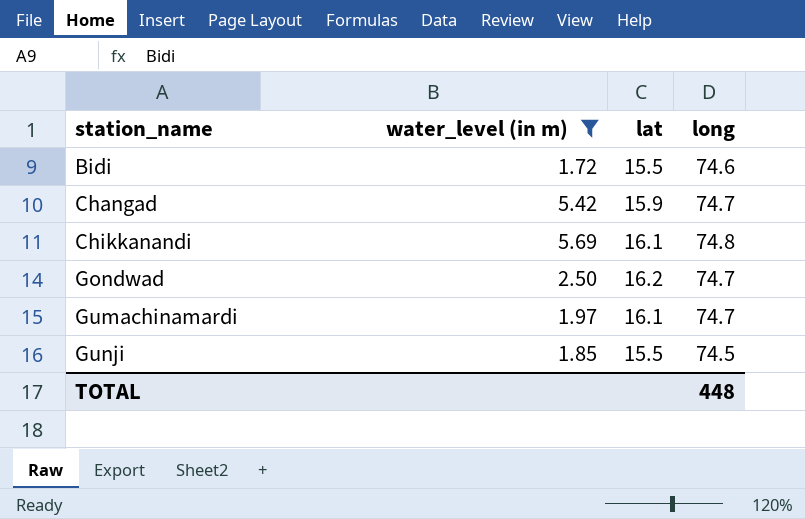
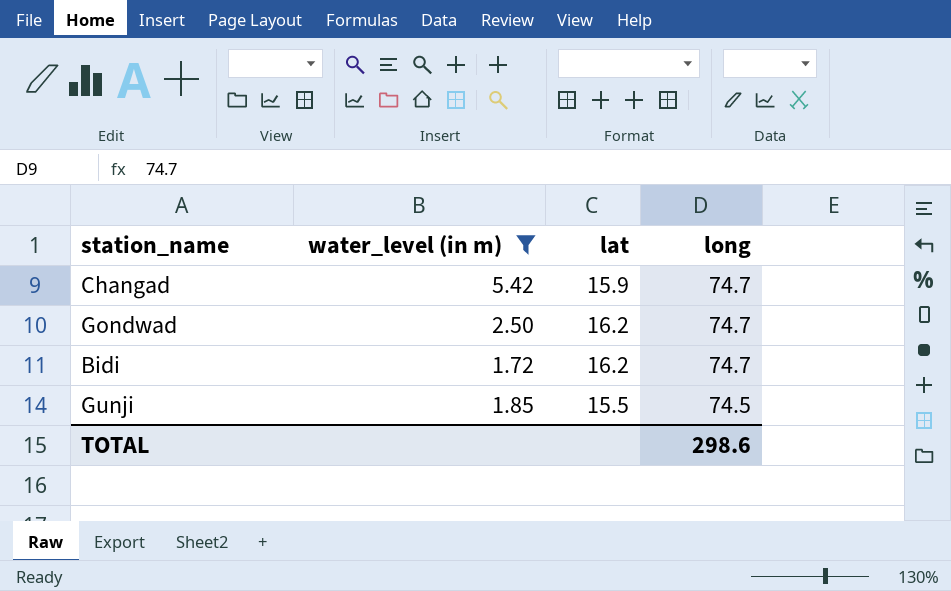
row order: station_name ascending -> long descending
row Chikkanandi: 5.69 | 16.1 | 74.8 -> none
row Gumachinamardi: 1.97 | 16.1 | 74.7 -> none
Bidi | lat: 15.5 -> 16.2
Bidi | long: 74.6 -> 74.7
TOTAL | long: 448 -> 298.6

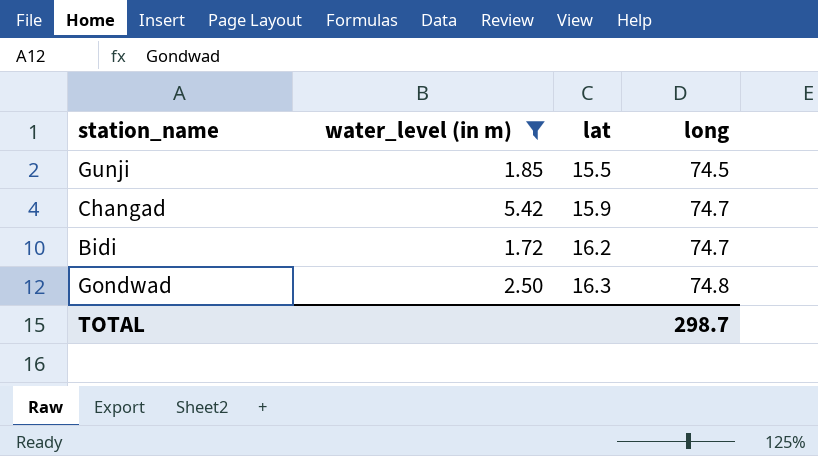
row order: long descending -> lat ascending
Gondwad | lat: 16.2 -> 16.3
Gondwad | long: 74.7 -> 74.8
TOTAL | long: 298.6 -> 298.7

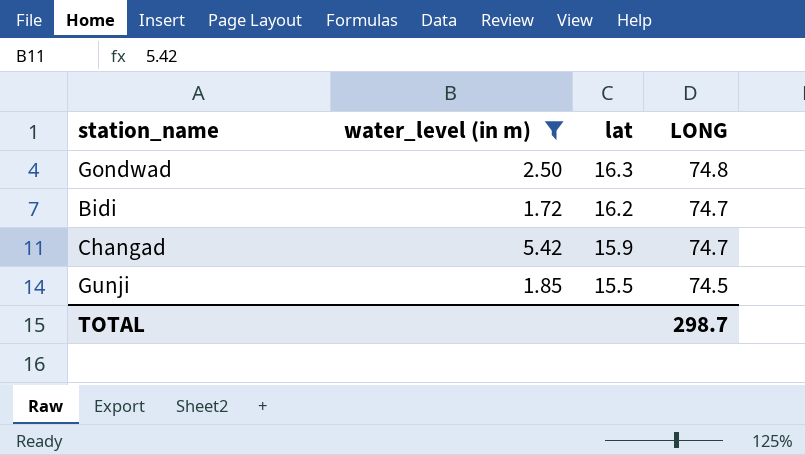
row order: lat ascending -> lat descending
column name: long -> LONG

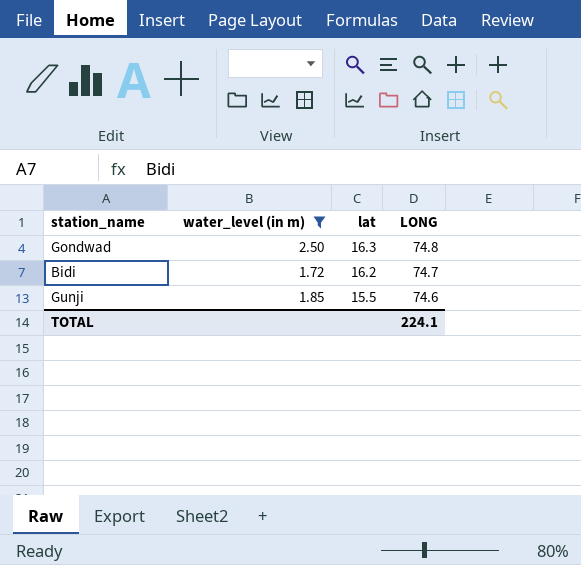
row Changad: 5.42 | 15.9 | 74.7 -> none
Gunji | LONG: 74.5 -> 74.6
TOTAL | LONG: 298.7 -> 224.1

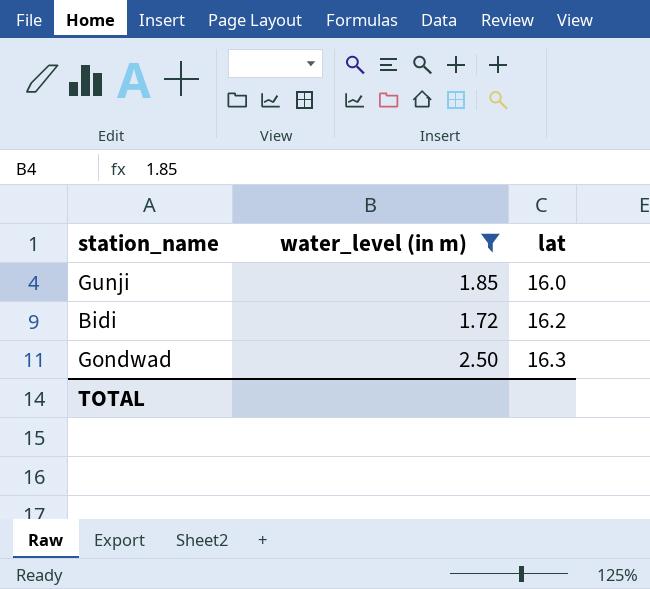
row order: lat descending -> lat ascending
column LONG | position: 4 -> none
Gunji | lat: 15.5 -> 16.0

